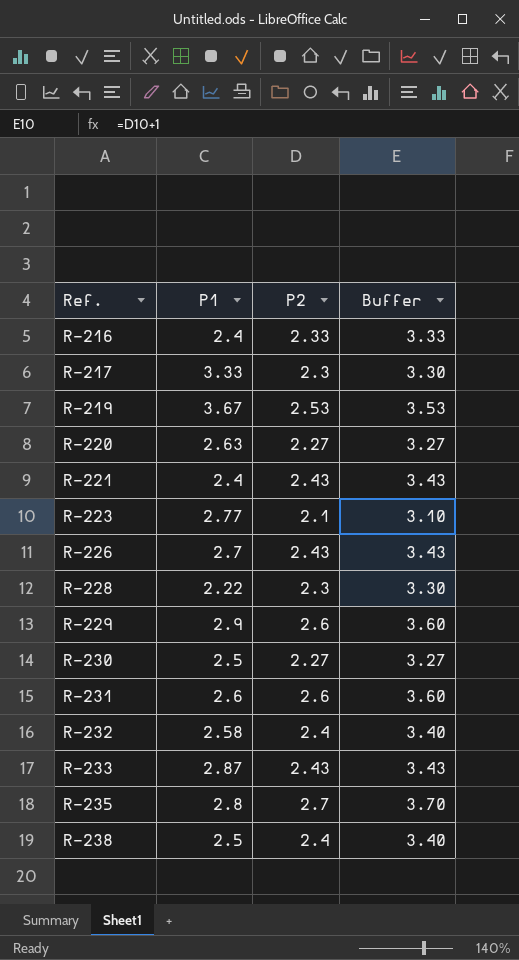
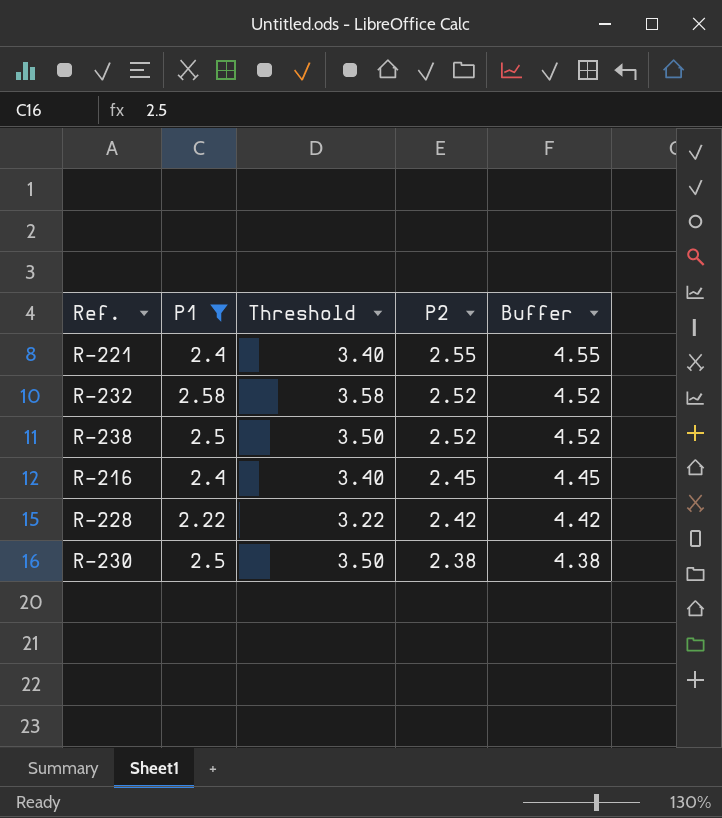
filter: none -> P1 <= 2.58
row order: Ref. ascending -> P2 descending
column Threshold | formula: none -> [P1] + 1
column Buffer | formula: [P2] + 1 -> [P2] + 2
R-221 | P2: 2.43 -> 2.55
R-232 | P2: 2.4 -> 2.52
R-238 | P2: 2.4 -> 2.52
R-216 | P2: 2.33 -> 2.45
R-228 | P2: 2.3 -> 2.42
R-230 | P2: 2.27 -> 2.38

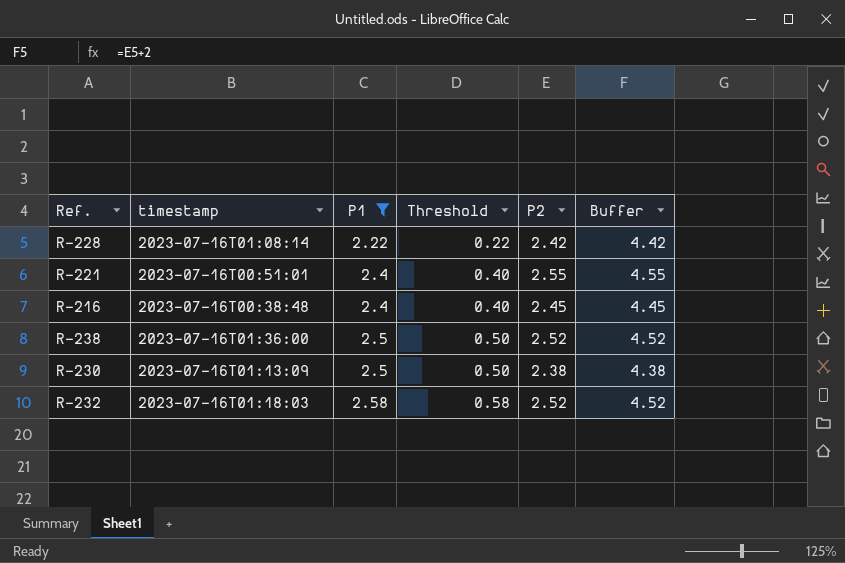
row order: P2 descending -> P1 ascending
column timestamp | position: none -> 2
column Threshold | formula: [P1] + 1 -> [P1] - 2

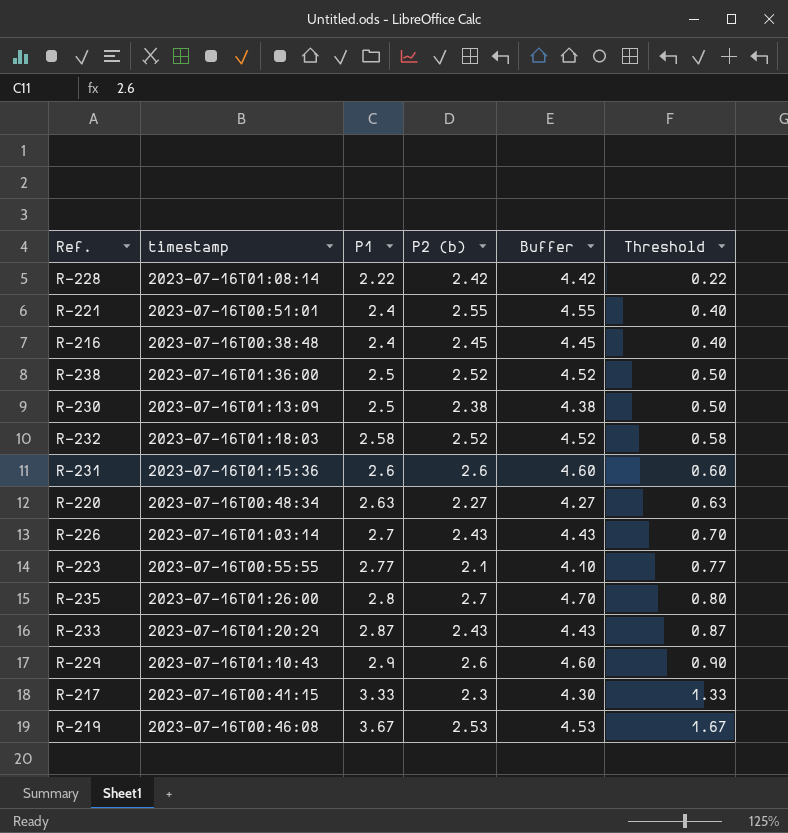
filter: P1 <= 2.58 -> none
column name: P2 -> P2 (b)
column Threshold | position: 4 -> 6

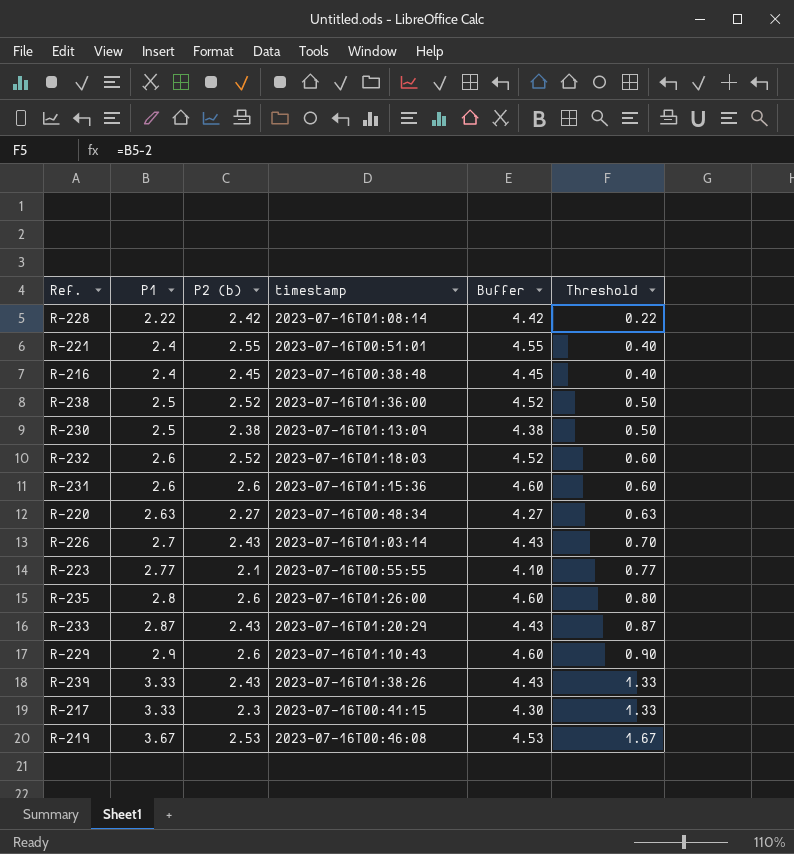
column timestamp | position: 2 -> 4
R-232 | P1: 2.58 -> 2.6
R-232 | Threshold: 0.58 -> 0.60
R-235 | P2 (b): 2.7 -> 2.6
R-235 | Buffer: 4.70 -> 4.60
row R-239: none -> 3.33 | 2.43 | 2023-07-16T01:38:26 | 4.43 | 1.33

